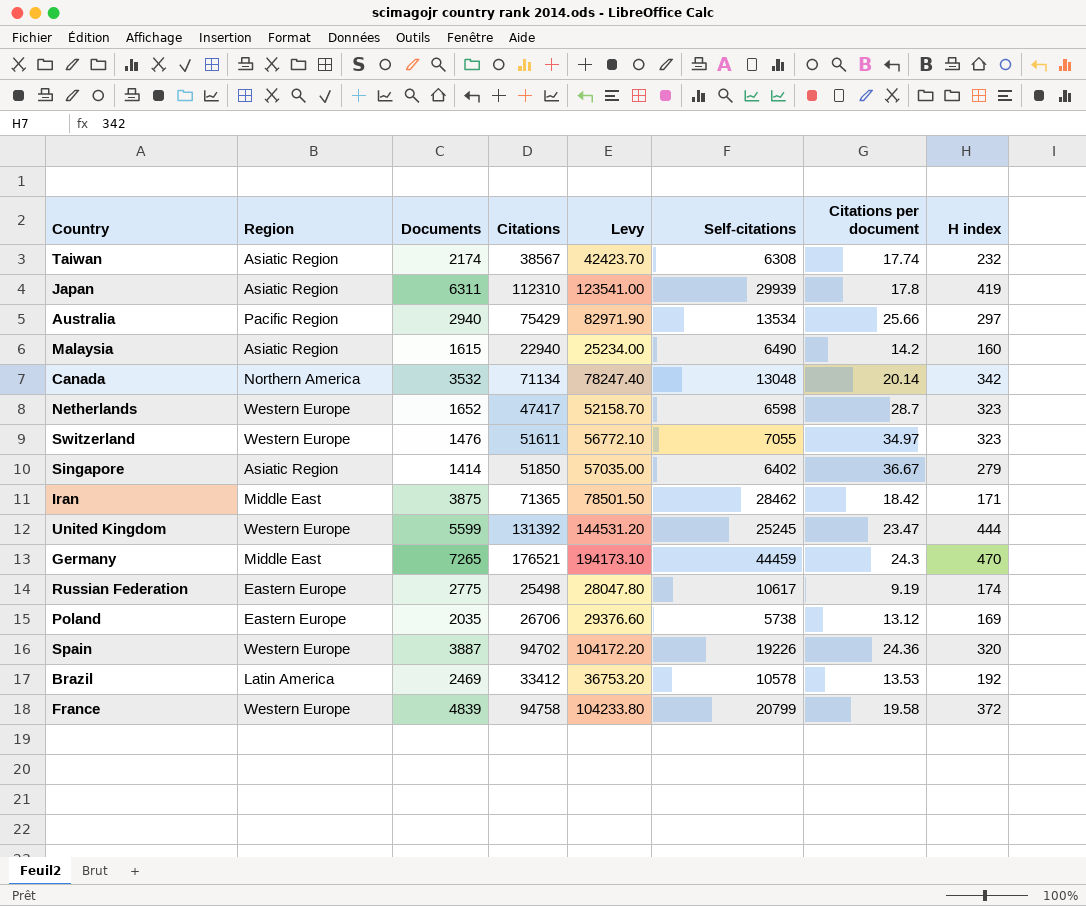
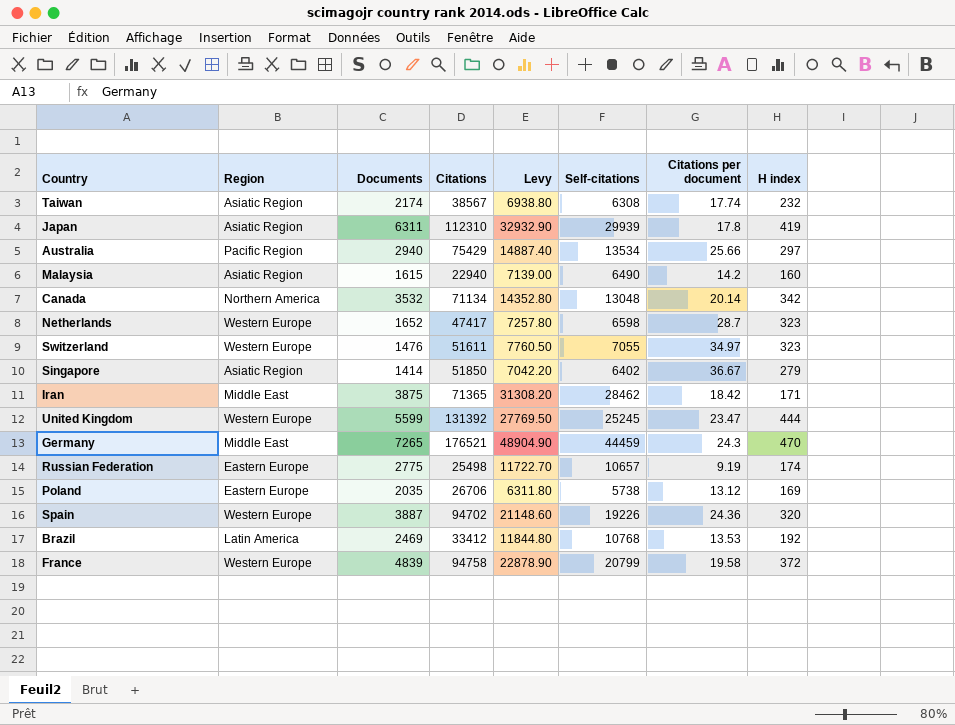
column Levy | formula: [Citations] * 1.1 -> [Self-citations] * 1.1
Russian Federation | Self-citations: 10617 -> 10657
Brazil | Self-citations: 10578 -> 10768

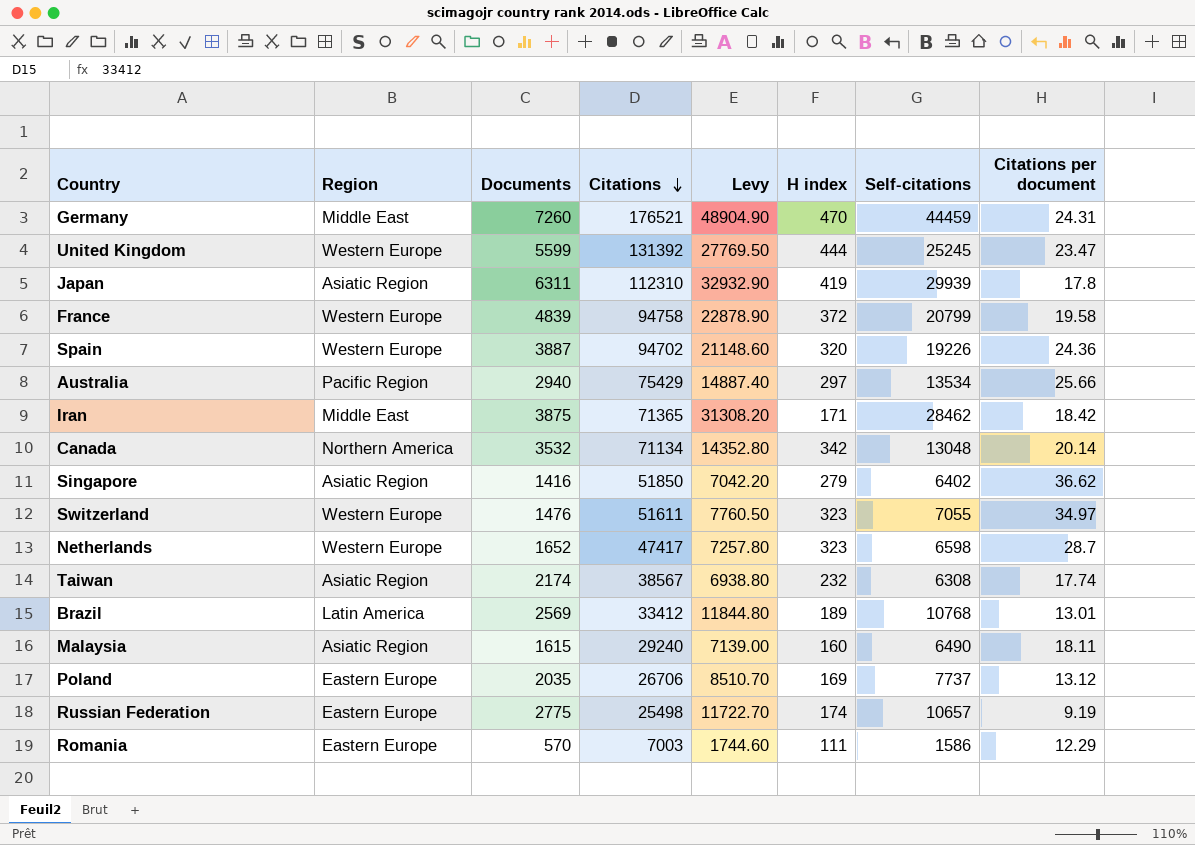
row order: none -> Citations descending
column H index | position: 8 -> 6
Germany | Documents: 7265 -> 7260
Germany | Citations per document: 24.3 -> 24.31
Singapore | Documents: 1414 -> 1416
Singapore | Citations per document: 36.67 -> 36.62
Brazil | Documents: 2469 -> 2569
Brazil | H index: 192 -> 189
Brazil | Citations per document: 13.53 -> 13.01
Malaysia | Citations: 22940 -> 29240
Malaysia | Citations per document: 14.2 -> 18.11
Poland | Levy: 6311.80 -> 8510.70
Poland | Self-citations: 5738 -> 7737
row Romania: none -> Eastern Europe | 570 | 7003 | 1744.60 | 111 | 1586 | 12.29

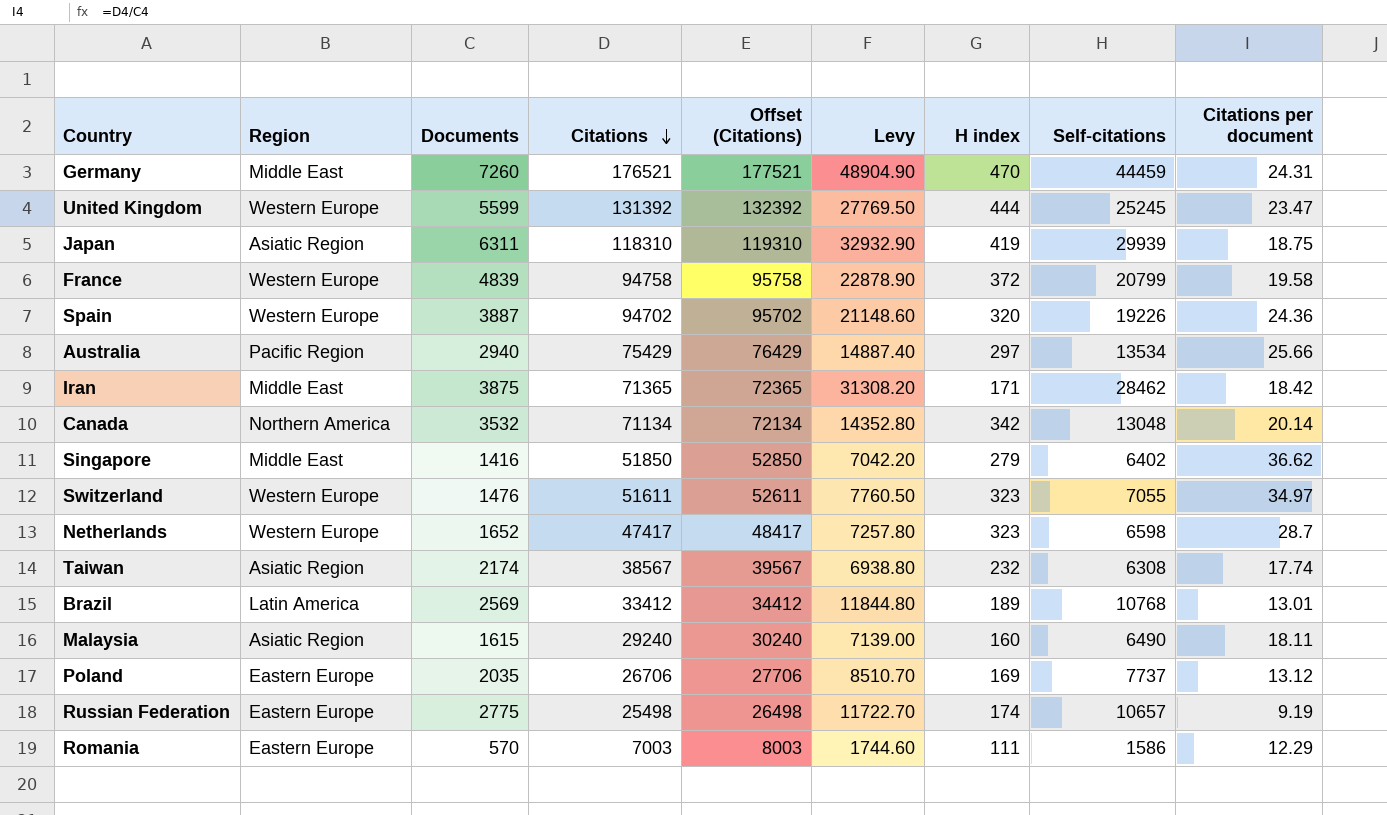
column Offset (Citations) | formula: none -> [Citations] + 1000
Japan | Citations: 112310 -> 118310
Japan | Citations per document: 17.8 -> 18.75
Singapore | Region: Asiatic Region -> Middle East

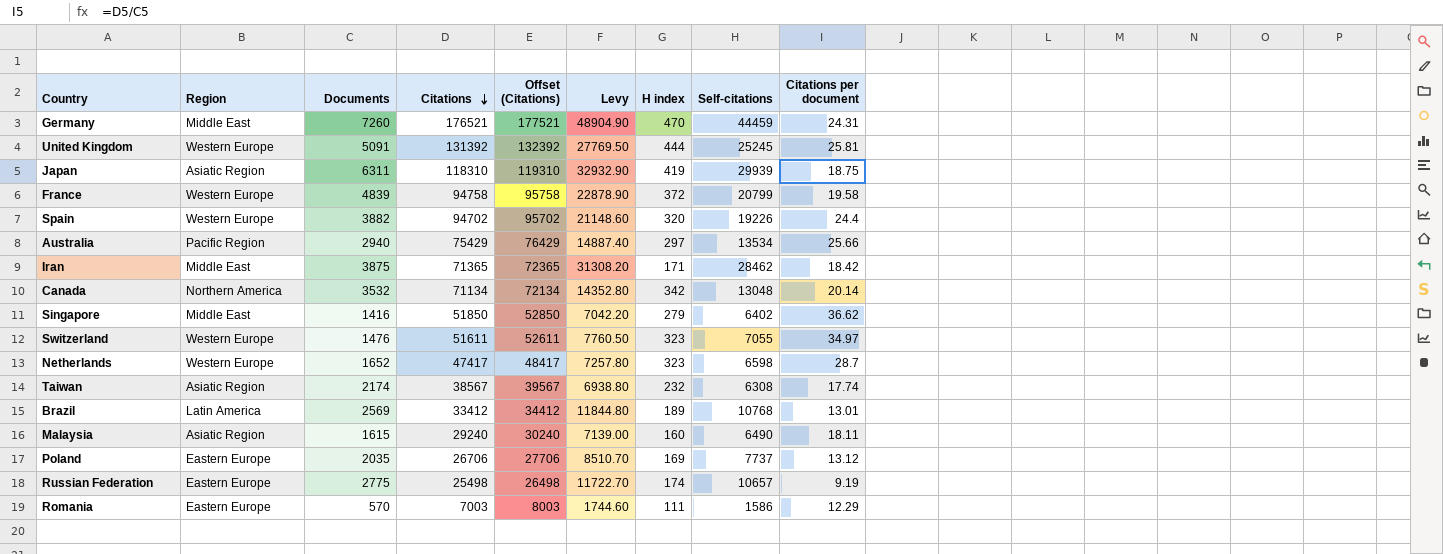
United Kingdom | Documents: 5599 -> 5091
United Kingdom | Citations per document: 23.47 -> 25.81
Spain | Documents: 3887 -> 3882
Spain | Citations per document: 24.36 -> 24.4

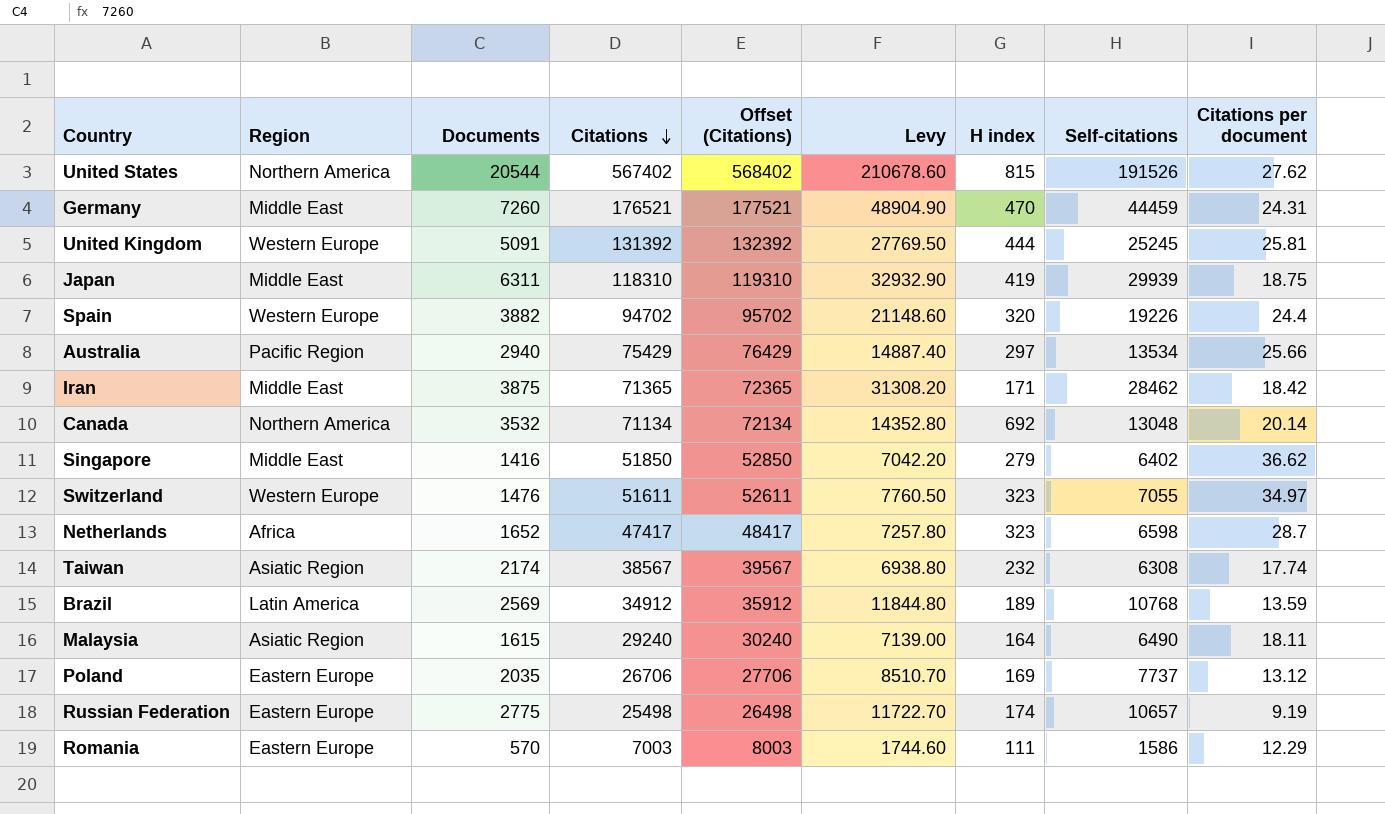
row France: Western Europe | 4839 | 94758 | 95758 | 22878.90 | 372 | 20799 | 19.58 -> none
row United States: none -> Northern America | 20544 | 567402 | 568402 | 210678.60 | 815 | 191526 | 27.62
Japan | Region: Asiatic Region -> Middle East
Canada | H index: 342 -> 692
Netherlands | Region: Western Europe -> Africa
Brazil | Citations: 33412 -> 34912
Brazil | Offset (Citations): 34412 -> 35912
Brazil | Citations per document: 13.01 -> 13.59
Malaysia | H index: 160 -> 164

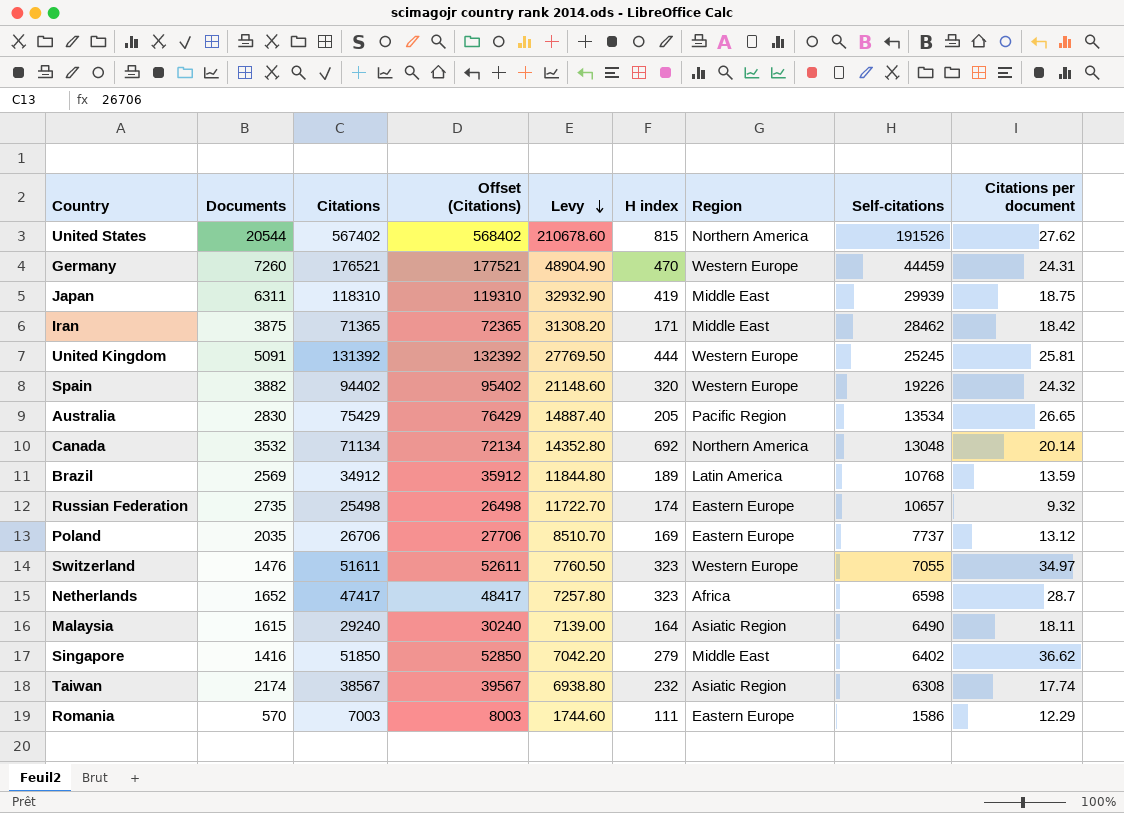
row order: Citations descending -> Levy descending
column Region | position: 2 -> 7
Germany | Region: Middle East -> Western Europe
Spain | Citations: 94702 -> 94402
Spain | Offset (Citations): 95702 -> 95402
Spain | Citations per document: 24.4 -> 24.32
Australia | Documents: 2940 -> 2830
Australia | H index: 297 -> 205
Australia | Citations per document: 25.66 -> 26.65
Russian Federation | Documents: 2775 -> 2735
Russian Federation | Citations per document: 9.19 -> 9.32

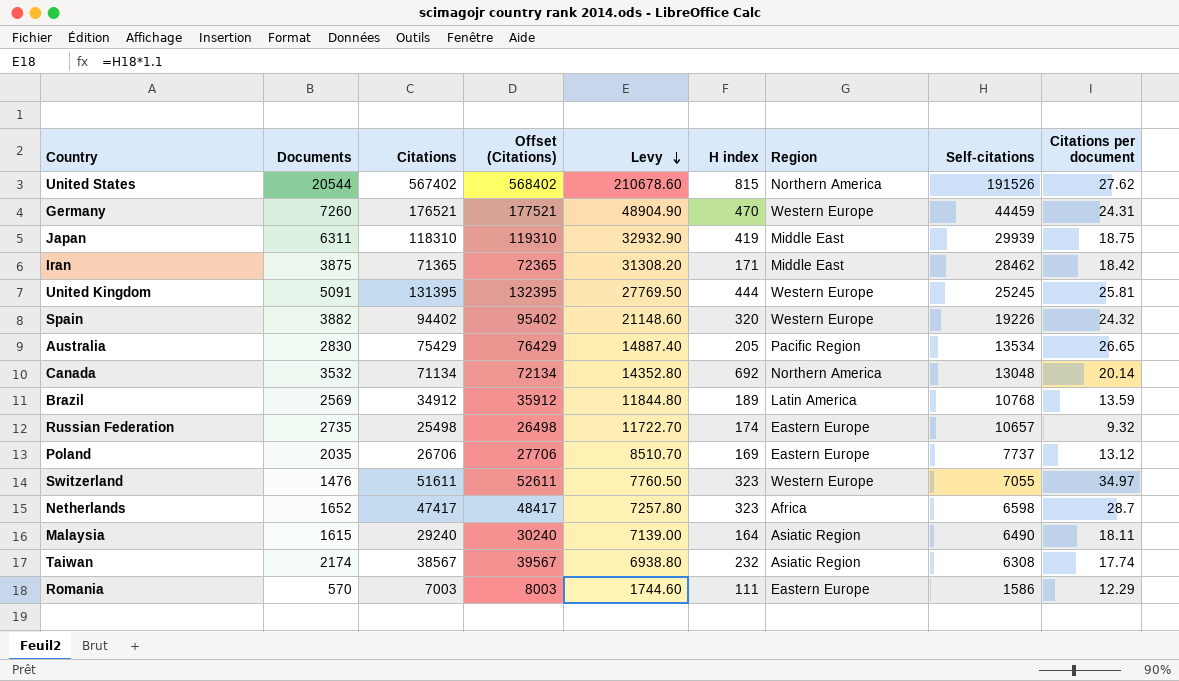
row Singapore: 1416 | 51850 | 52850 | 7042.20 | 279 | Middle East | 6402 | 36.62 -> none
United Kingdom | Citations: 131392 -> 131395
United Kingdom | Offset (Citations): 132392 -> 132395

